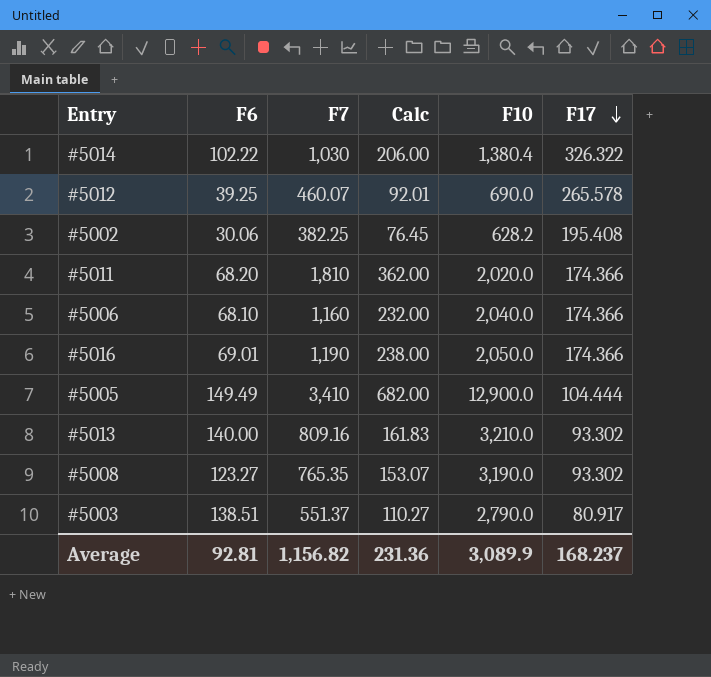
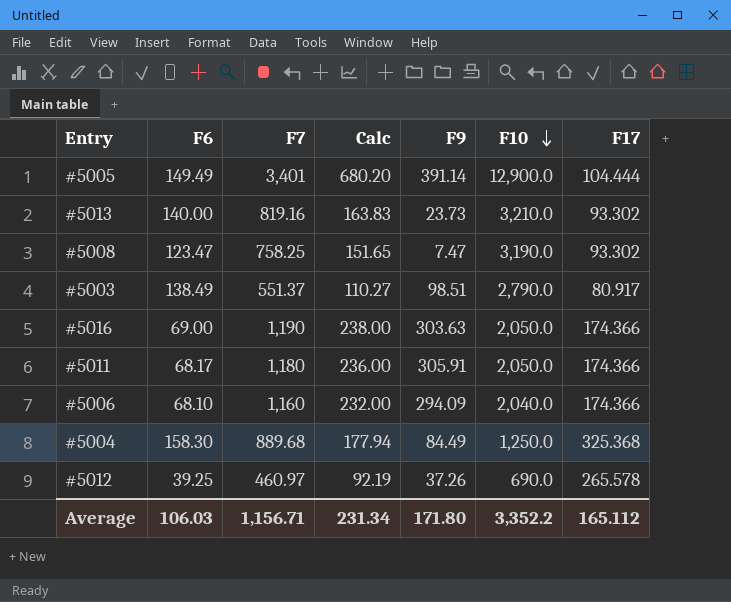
row order: F17 descending -> F10 descending
column F9 | position: none -> 5
row #5014: 102.22 | 1,030 | 206.00 | 1,380.4 | 326.322 -> none
row #5002: 30.06 | 382.25 | 76.45 | 628.2 | 195.408 -> none
#5005 | F7: 3,410 -> 3,401
#5005 | Calc: 682.00 -> 680.20
#5013 | F7: 809.16 -> 819.16
#5013 | Calc: 161.83 -> 163.83
#5008 | F6: 123.27 -> 123.47
#5008 | F7: 765.35 -> 758.25
#5008 | Calc: 153.07 -> 151.65
#5003 | F6: 138.51 -> 138.49
#5016 | F6: 69.01 -> 69.00
#5011 | F6: 68.20 -> 68.17
#5011 | F7: 1,810 -> 1,180
#5011 | Calc: 362.00 -> 236.00
#5011 | F10: 2,020.0 -> 2,050.0
row #5004: none -> 158.30 | 889.68 | 177.94 | 84.49 | 1,250.0 | 325.368
#5012 | F7: 460.07 -> 460.97
#5012 | Calc: 92.01 -> 92.19
Average | F6: 92.81 -> 106.03
Average | F7: 1,156.82 -> 1,156.71
Average | Calc: 231.36 -> 231.34
Average | F10: 3,089.9 -> 3,352.2
Average | F17: 168.237 -> 165.112

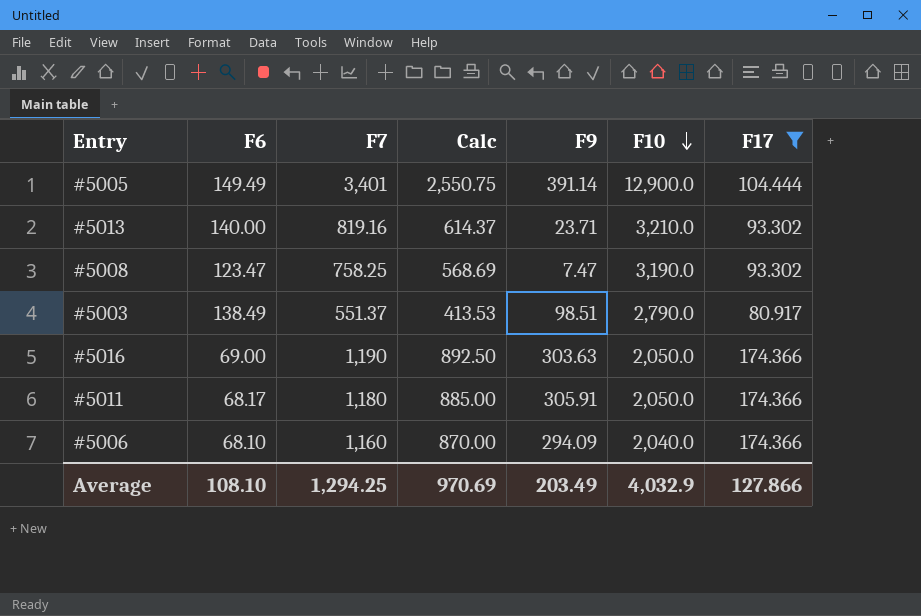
filter: none -> F17 <= 174.366
column Calc | formula: [F7] * 0.2 -> [F7] * 0.75
#5013 | F9: 23.73 -> 23.71
Average | F6: 106.03 -> 108.10
Average | F7: 1,156.71 -> 1,294.25
Average | Calc: 231.34 -> 970.69
Average | F9: 171.80 -> 203.49
Average | F10: 3,352.2 -> 4,032.9
Average | F17: 165.112 -> 127.866

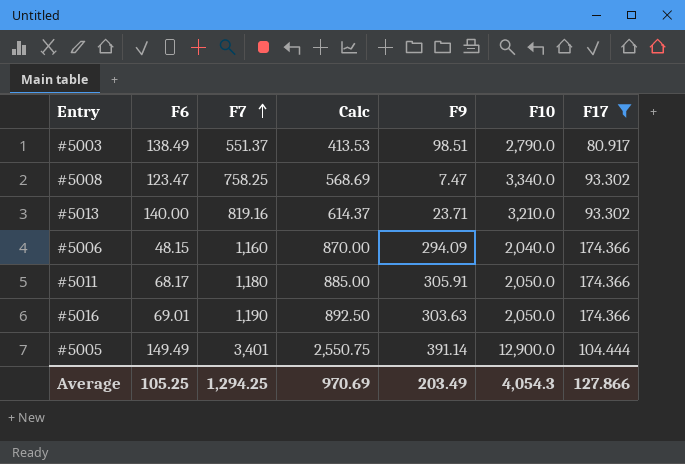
row order: F10 descending -> F7 ascending
#5008 | F10: 3,190.0 -> 3,340.0
#5006 | F6: 68.10 -> 48.15
#5016 | F6: 69.00 -> 69.01
Average | F6: 108.10 -> 105.25
Average | F10: 4,032.9 -> 4,054.3

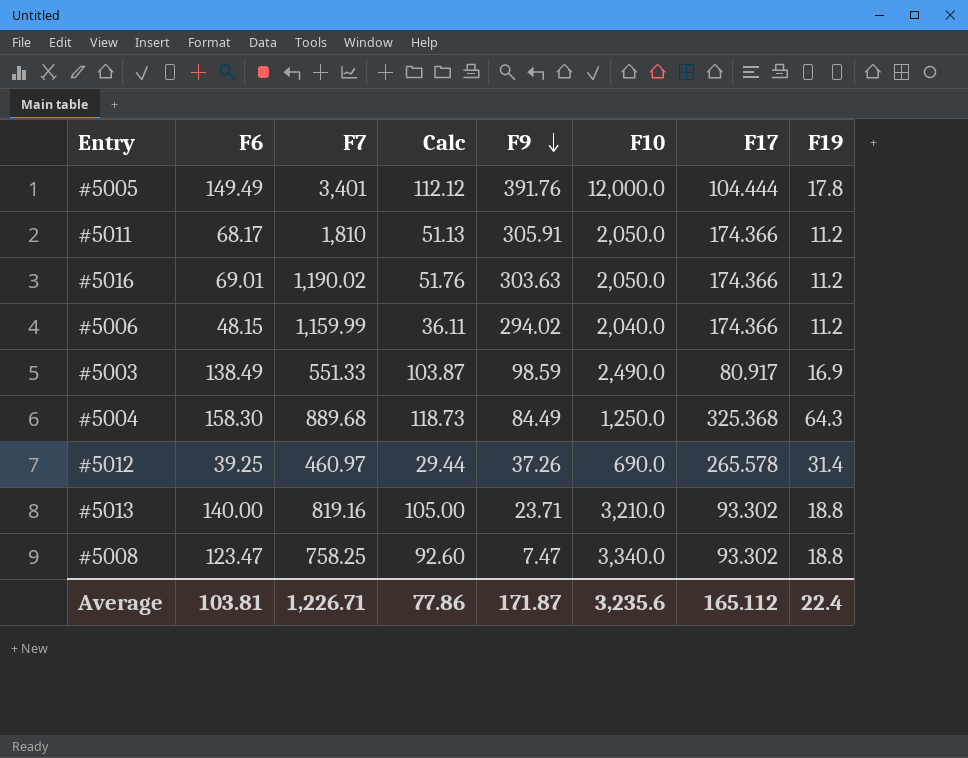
filter: F17 <= 174.366 -> none
row order: F7 ascending -> F9 descending
column Calc | formula: [F7] * 0.75 -> [F6] * 0.75
column F19 | position: none -> 8
#5005 | F9: 391.14 -> 391.76
#5005 | F10: 12,900.0 -> 12,000.0
#5011 | F7: 1,180 -> 1,810
#5016 | F7: 1,190 -> 1,190.02
#5006 | F7: 1,160 -> 1,159.99
#5006 | F9: 294.09 -> 294.02
#5003 | F7: 551.37 -> 551.33
#5003 | F9: 98.51 -> 98.59
#5003 | F10: 2,790.0 -> 2,490.0
Average | F6: 105.25 -> 103.81
Average | F7: 1,294.25 -> 1,226.71
Average | Calc: 970.69 -> 77.86
Average | F9: 203.49 -> 171.87
Average | F10: 4,054.3 -> 3,235.6
Average | F17: 127.866 -> 165.112

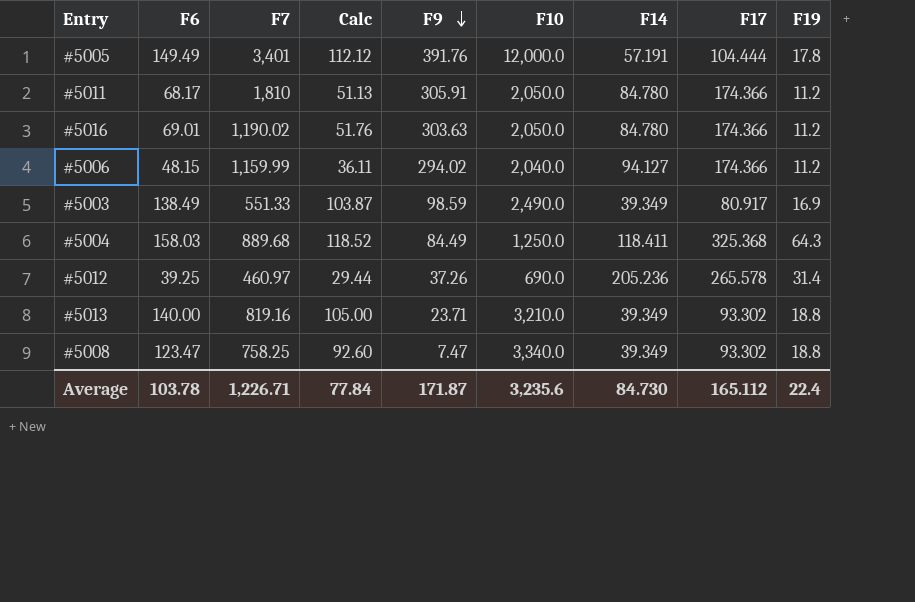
column F14 | position: none -> 7
#5004 | F6: 158.30 -> 158.03
#5004 | Calc: 118.73 -> 118.52
Average | F6: 103.81 -> 103.78
Average | Calc: 77.86 -> 77.84

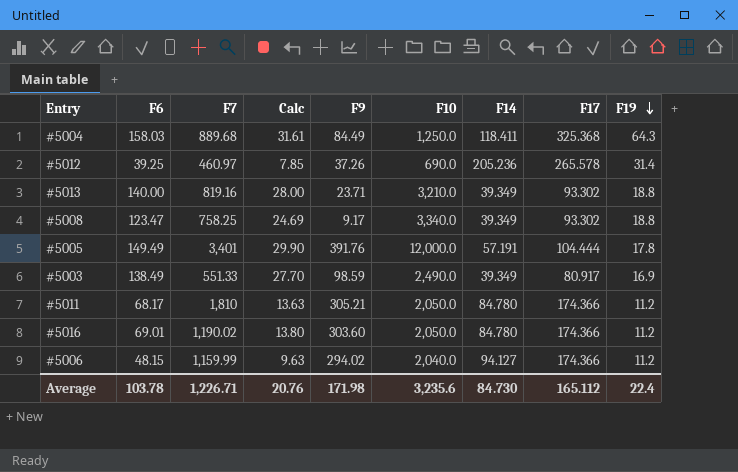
row order: F9 descending -> F19 descending
column Calc | formula: [F6] * 0.75 -> [F6] * 0.2
#5008 | F9: 7.47 -> 9.17
#5011 | F9: 305.91 -> 305.21
#5016 | F9: 303.63 -> 303.60
Average | Calc: 77.84 -> 20.76
Average | F9: 171.87 -> 171.98

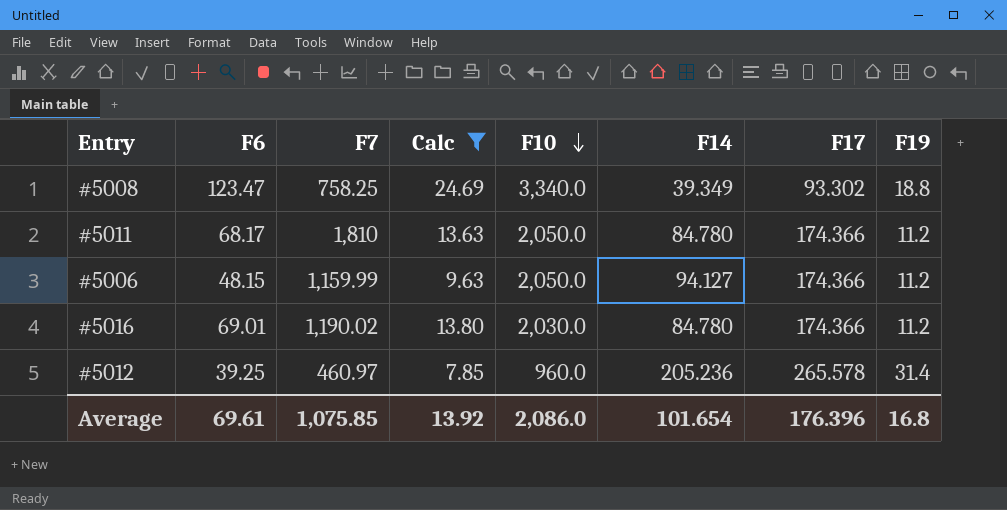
filter: none -> Calc <= 24.69
row order: F19 descending -> F10 descending
column F9 | position: 5 -> none
#5006 | F10: 2,040.0 -> 2,050.0
#5016 | F10: 2,050.0 -> 2,030.0
#5012 | F10: 690.0 -> 960.0
Average | F6: 103.78 -> 69.61
Average | F7: 1,226.71 -> 1,075.85
Average | Calc: 20.76 -> 13.92
Average | F10: 3,235.6 -> 2,086.0
Average | F14: 84.730 -> 101.654
Average | F17: 165.112 -> 176.396
Average | F19: 22.4 -> 16.8

